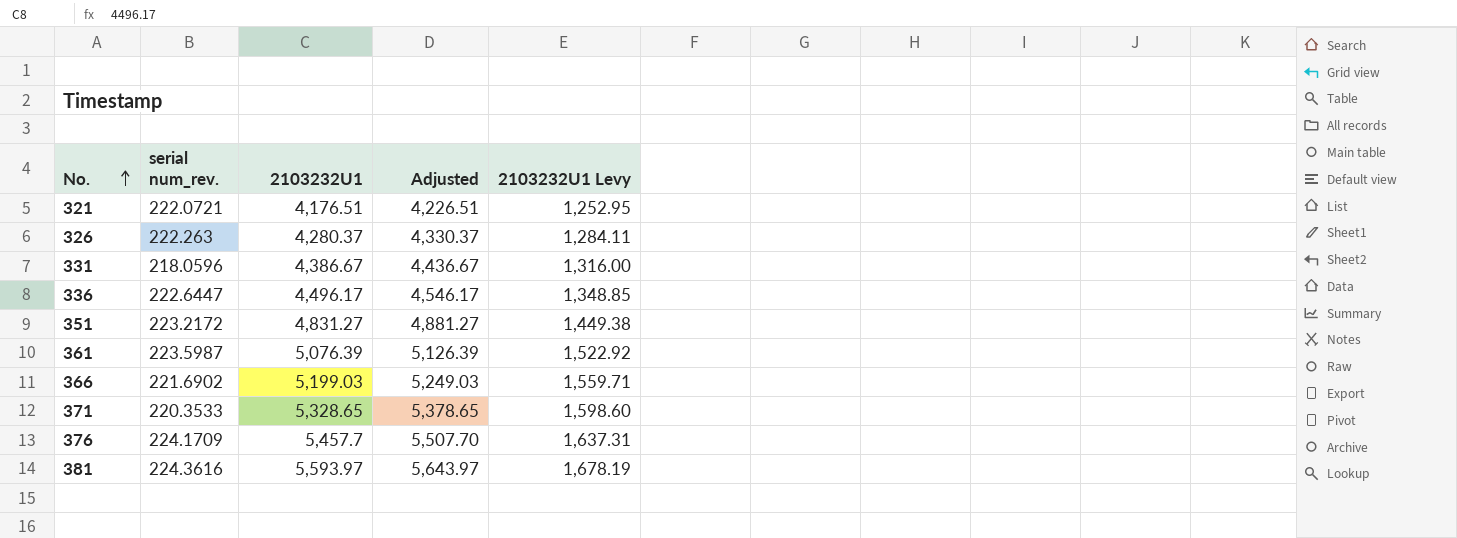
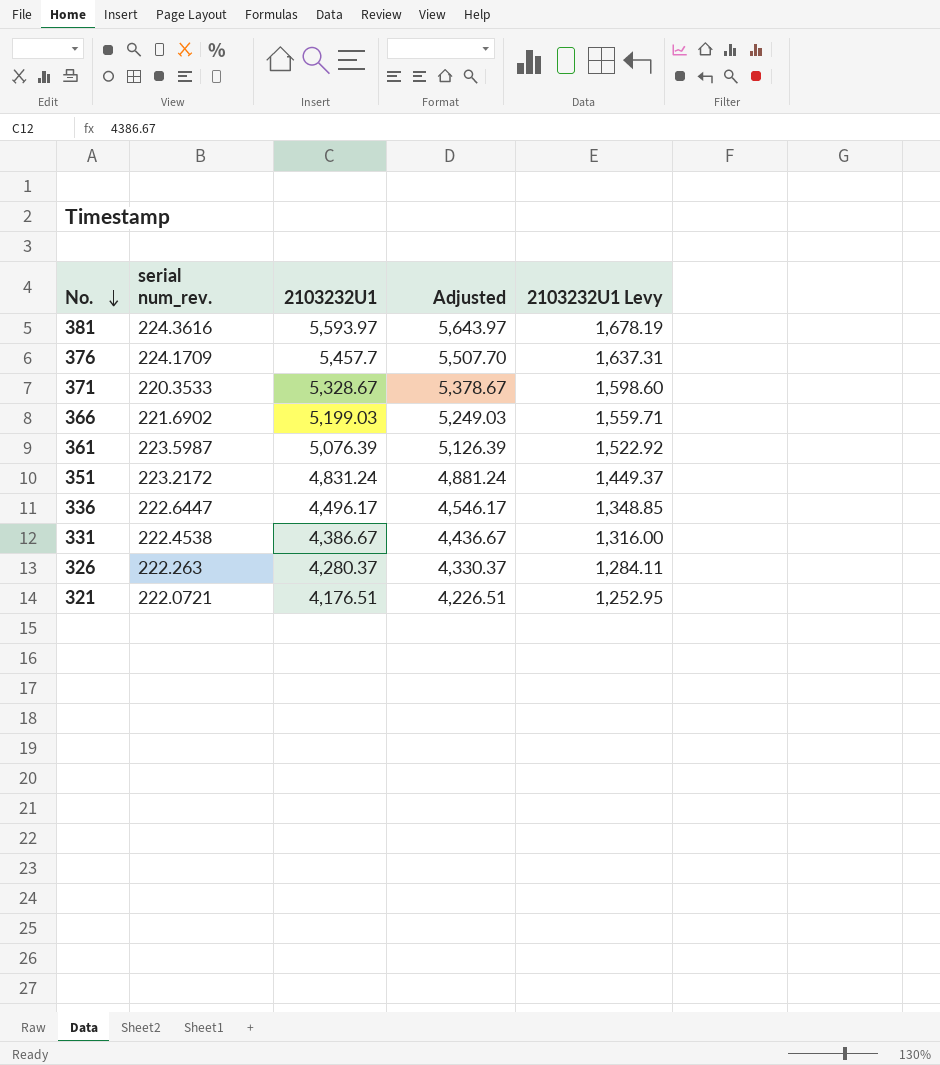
row order: No. ascending -> No. descending
371 | 2103232U1: 5,328.65 -> 5,328.67
371 | Adjusted: 5,378.65 -> 5,378.67
351 | 2103232U1: 4,831.27 -> 4,831.24
351 | Adjusted: 4,881.27 -> 4,881.24
351 | 2103232U1 Levy: 1,449.38 -> 1,449.37
331 | serial num_rev.: 218.0596 -> 222.4538

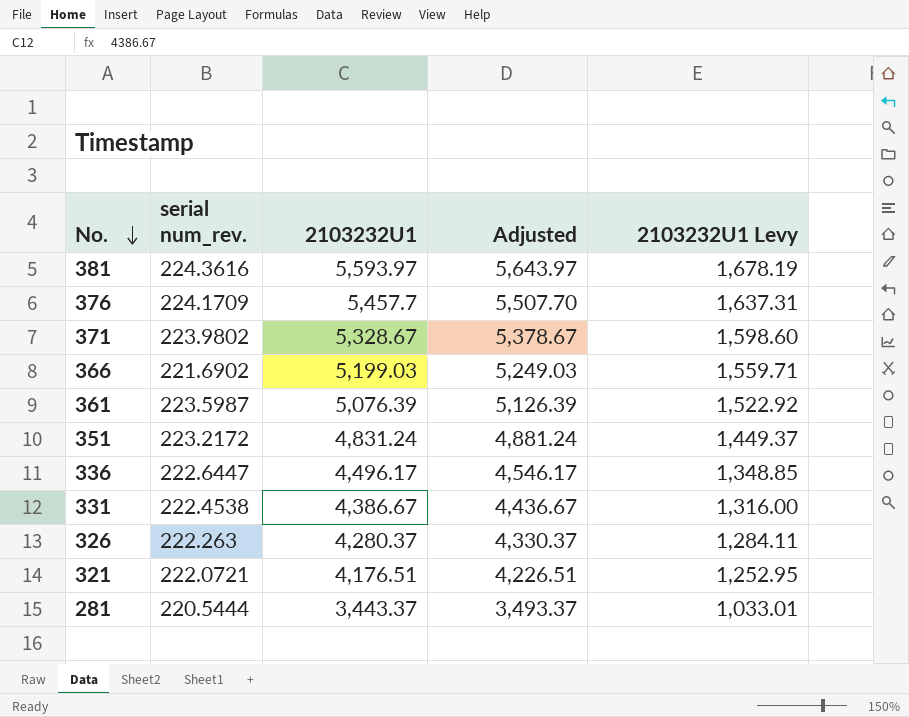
371 | serial num_rev.: 220.3533 -> 223.9802
row 281: none -> 220.5444 | 3,443.37 | 3,493.37 | 1,033.01

